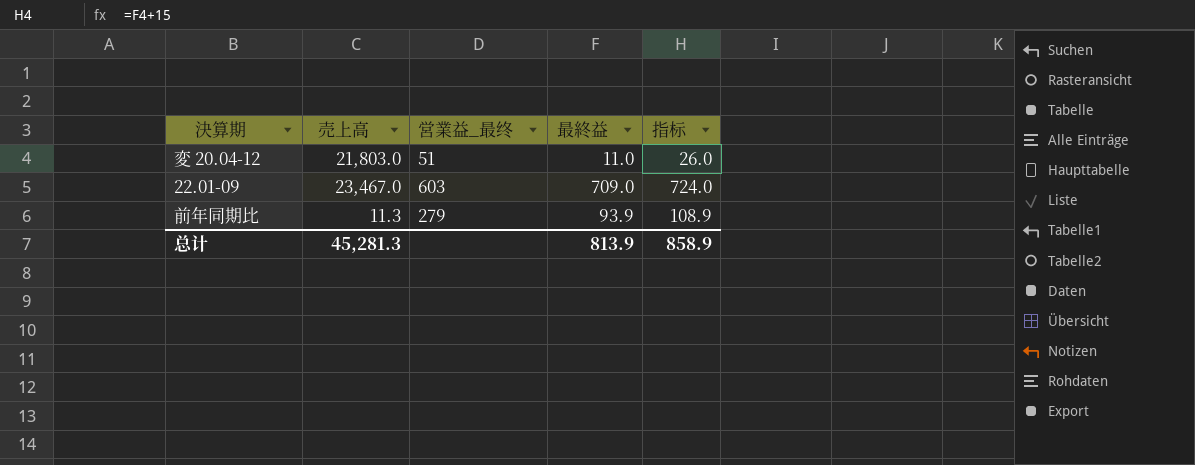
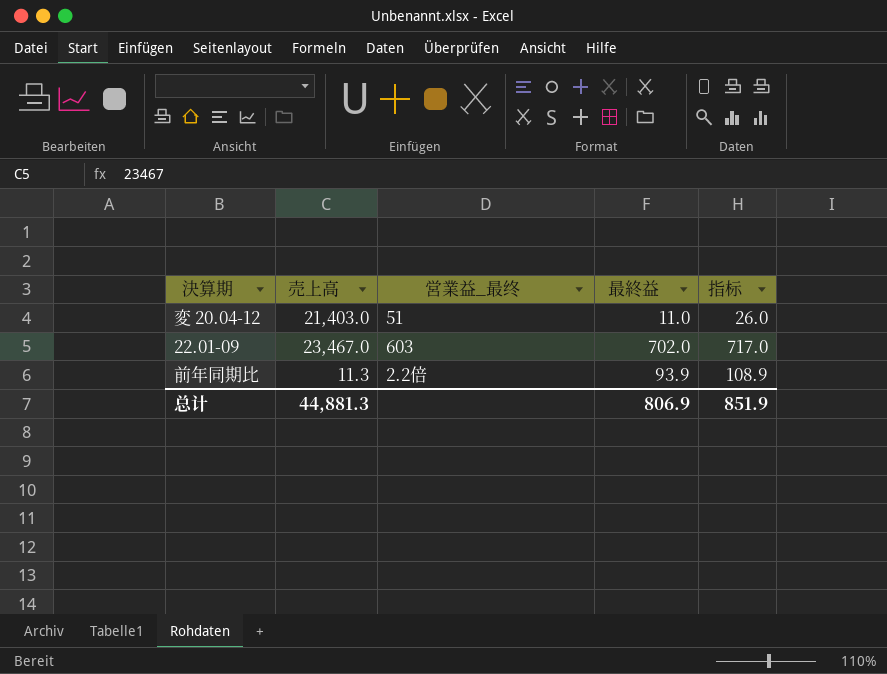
変 20.04-12 | 売上高: 21,803.0 -> 21,403.0
22.01-09 | 最終益: 709.0 -> 702.0
22.01-09 | 指标: 724.0 -> 717.0
前年同期比 | 営業益_最终: 279 -> 2.2倍
总计 | 売上高: 45,281.3 -> 44,881.3
总计 | 最終益: 813.9 -> 806.9
总计 | 指标: 858.9 -> 851.9

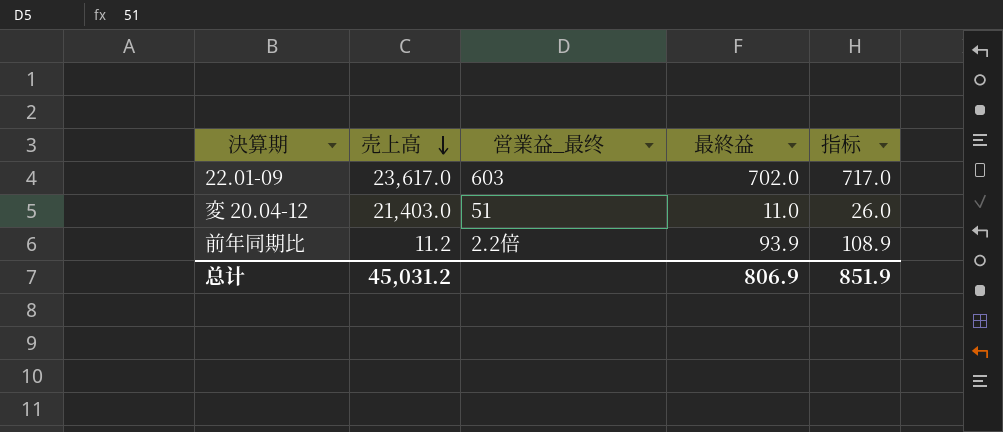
row order: none -> 売上高 descending
22.01-09 | 売上高: 23,467.0 -> 23,617.0
前年同期比 | 売上高: 11.3 -> 11.2
总计 | 売上高: 44,881.3 -> 45,031.2

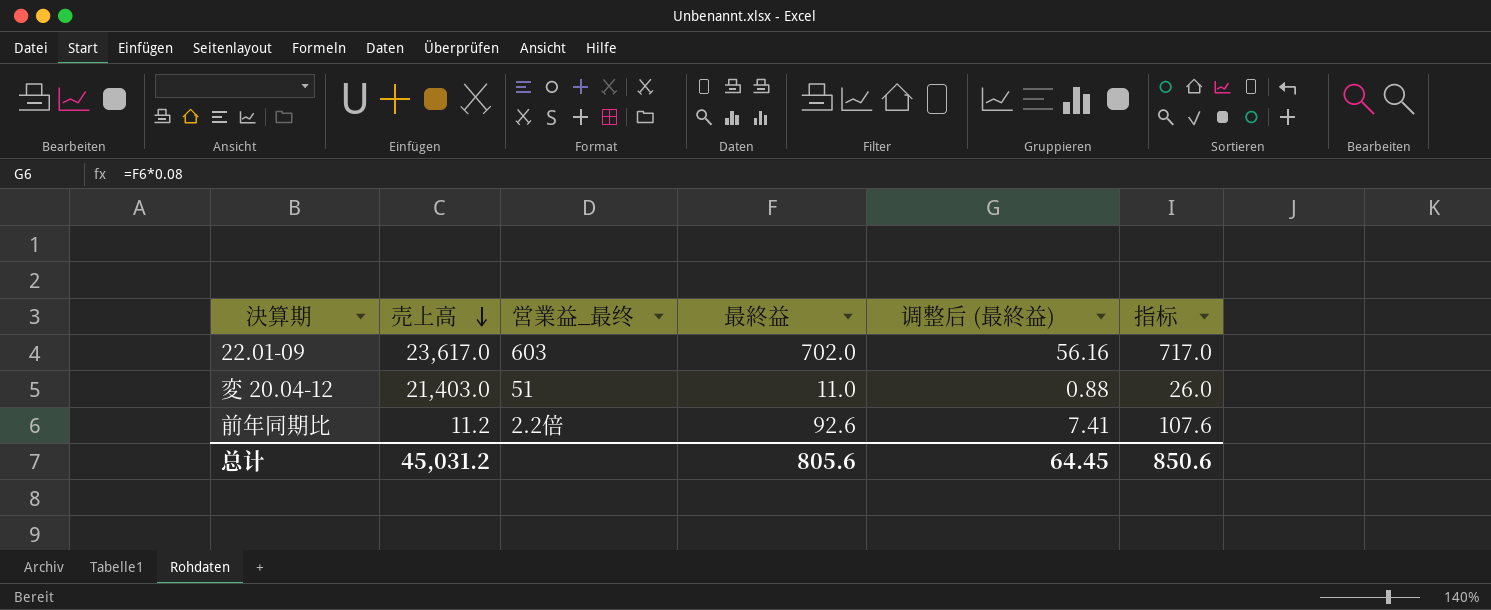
column 调整后 (最終益) | formula: none -> [最終益] * 0.08
前年同期比 | 最終益: 93.9 -> 92.6
前年同期比 | 指标: 108.9 -> 107.6
总计 | 最終益: 806.9 -> 805.6
总计 | 指标: 851.9 -> 850.6

